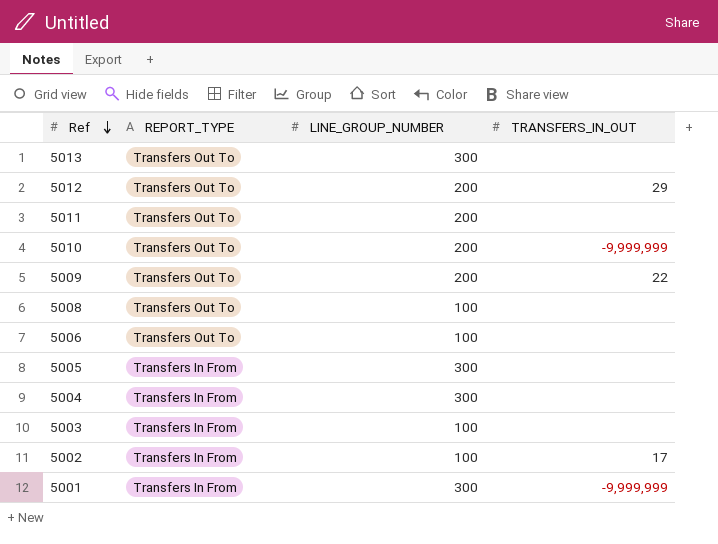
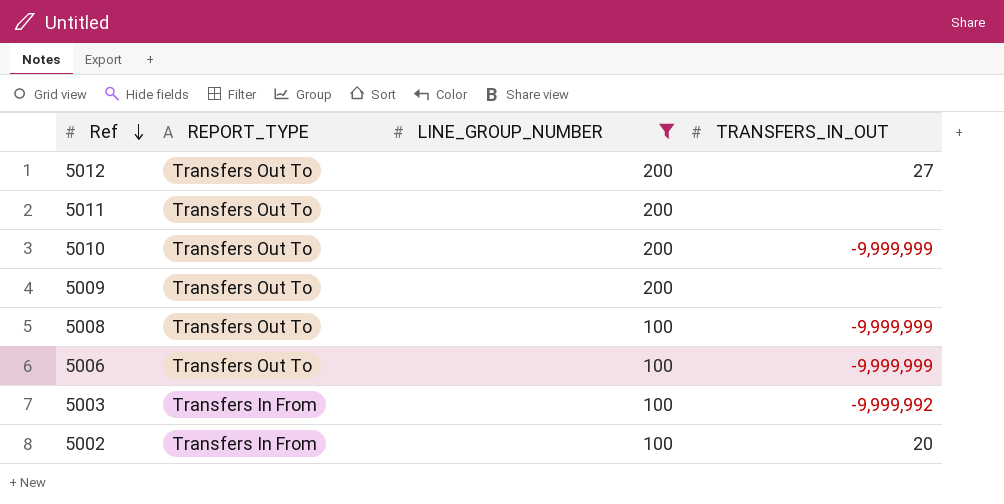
filter: none -> LINE_GROUP_NUMBER != 300
5012 | TRANSFERS_IN_OUT: 29 -> 27
5009 | TRANSFERS_IN_OUT: 22 -> none
5008 | TRANSFERS_IN_OUT: none -> -9,999,999
5006 | TRANSFERS_IN_OUT: none -> -9,999,999
5003 | TRANSFERS_IN_OUT: none -> -9,999,992
5002 | TRANSFERS_IN_OUT: 17 -> 20

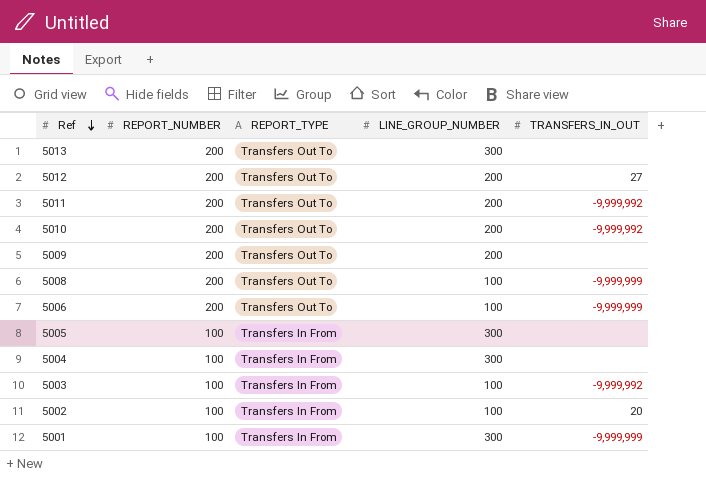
filter: LINE_GROUP_NUMBER != 300 -> none
column REPORT_NUMBER | position: none -> 2
5011 | TRANSFERS_IN_OUT: none -> -9,999,992
5010 | TRANSFERS_IN_OUT: -9,999,999 -> -9,999,992

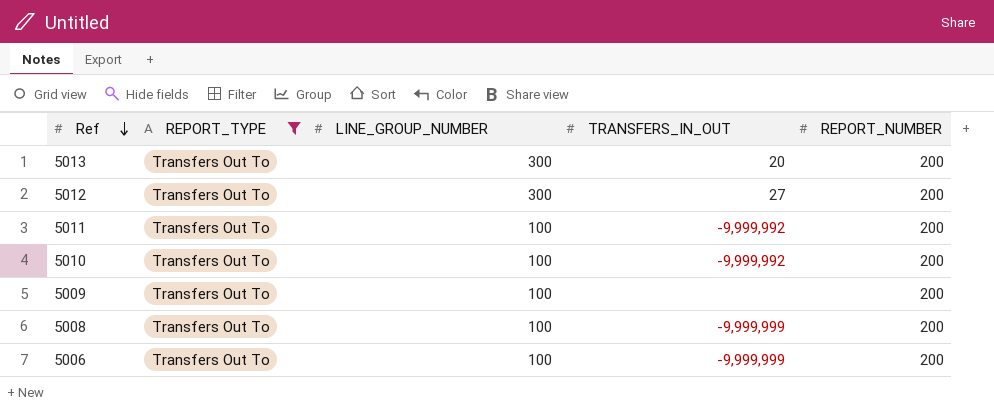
filter: none -> REPORT_TYPE = Transfers Out To
column REPORT_NUMBER | position: 2 -> 5
5013 | TRANSFERS_IN_OUT: none -> 20
5012 | LINE_GROUP_NUMBER: 200 -> 300
5011 | LINE_GROUP_NUMBER: 200 -> 100
5010 | LINE_GROUP_NUMBER: 200 -> 100
5009 | LINE_GROUP_NUMBER: 200 -> 100

